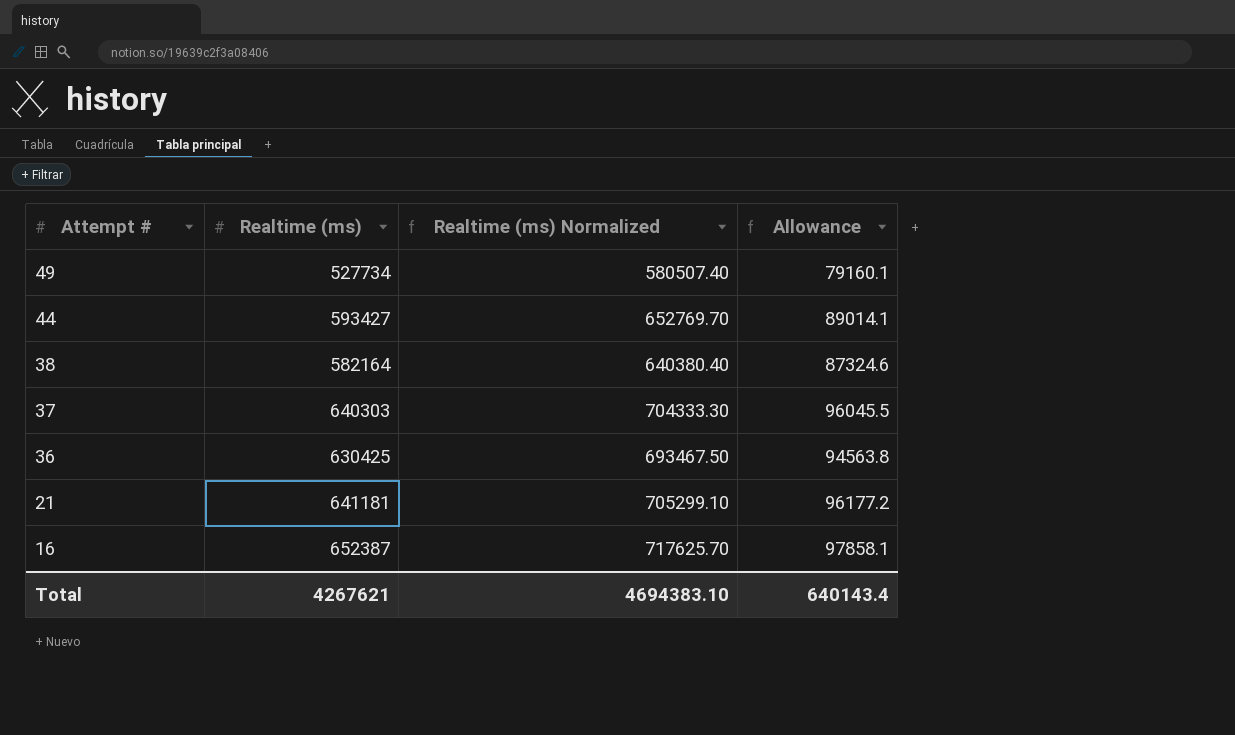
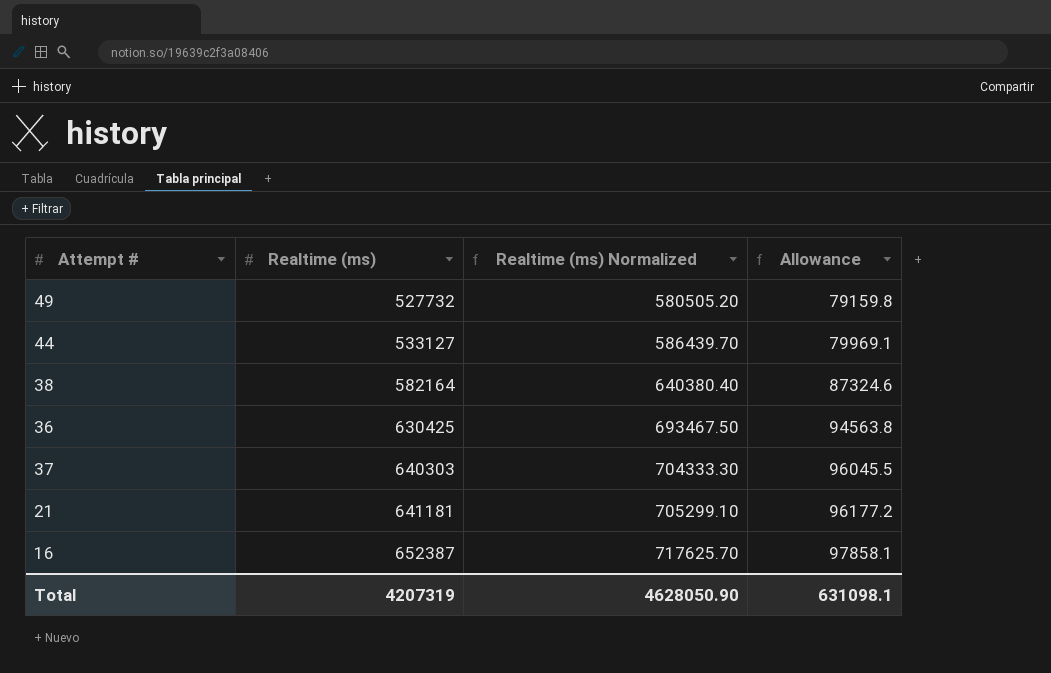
row order: Attempt # descending -> Realtime (ms) ascending
49 | Realtime (ms): 527734 -> 527732
49 | Realtime (ms) Normalized: 580507.40 -> 580505.20
49 | Allowance: 79160.1 -> 79159.8
44 | Realtime (ms): 593427 -> 533127
44 | Realtime (ms) Normalized: 652769.70 -> 586439.70
44 | Allowance: 89014.1 -> 79969.1
Total | Realtime (ms): 4267621 -> 4207319
Total | Realtime (ms) Normalized: 4694383.10 -> 4628050.90
Total | Allowance: 640143.4 -> 631098.1

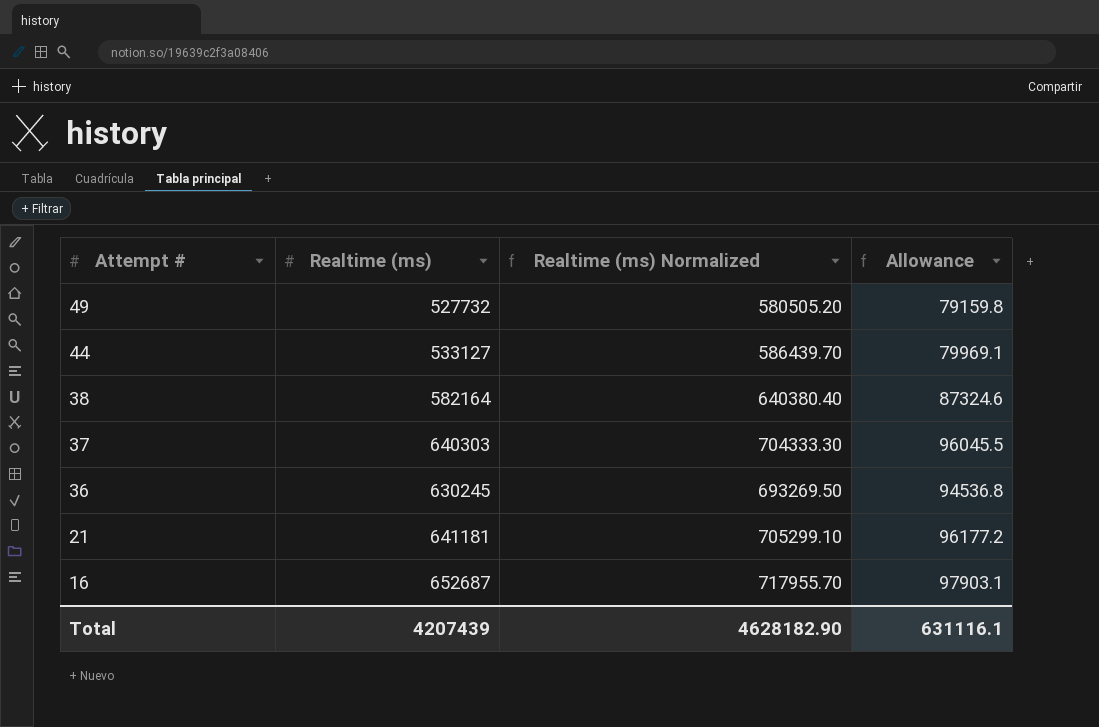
row order: Realtime (ms) ascending -> Attempt # descending
36 | Realtime (ms): 630425 -> 630245
36 | Realtime (ms) Normalized: 693467.50 -> 693269.50
36 | Allowance: 94563.8 -> 94536.8
16 | Realtime (ms): 652387 -> 652687
16 | Realtime (ms) Normalized: 717625.70 -> 717955.70
16 | Allowance: 97858.1 -> 97903.1
Total | Realtime (ms): 4207319 -> 4207439
Total | Realtime (ms) Normalized: 4628050.90 -> 4628182.90
Total | Allowance: 631098.1 -> 631116.1

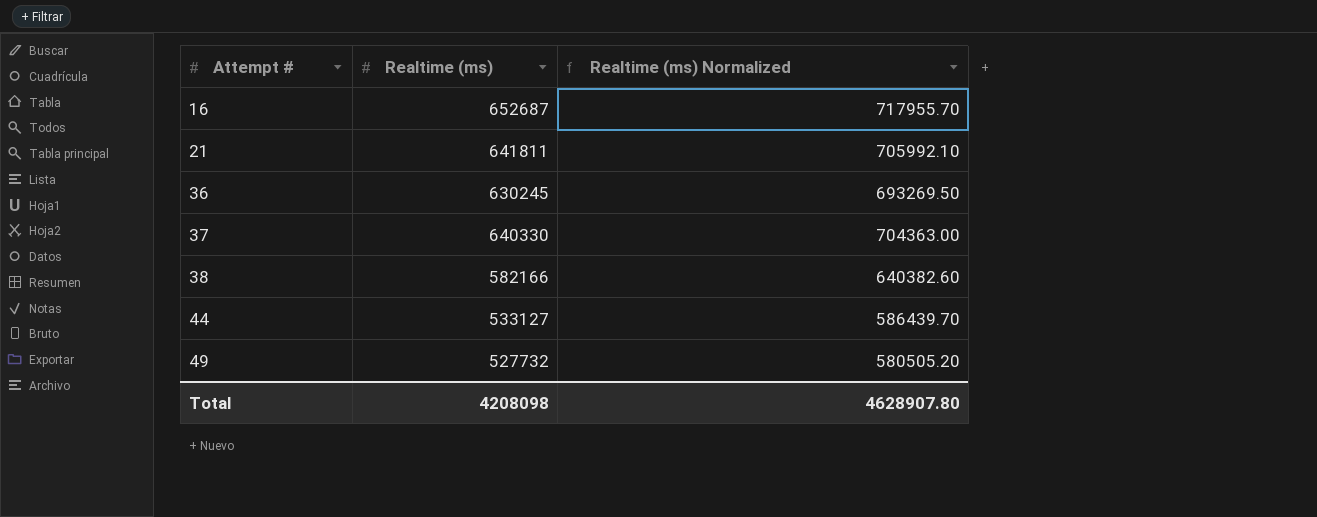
row order: Attempt # descending -> Attempt # ascending
column Allowance | formula: [Realtime (ms)] * 0.15 -> none
21 | Realtime (ms): 641181 -> 641811
21 | Realtime (ms) Normalized: 705299.10 -> 705992.10
37 | Realtime (ms): 640303 -> 640330
37 | Realtime (ms) Normalized: 704333.30 -> 704363.00
38 | Realtime (ms): 582164 -> 582166
38 | Realtime (ms) Normalized: 640380.40 -> 640382.60
Total | Realtime (ms): 4207439 -> 4208098
Total | Realtime (ms) Normalized: 4628182.90 -> 4628907.80

